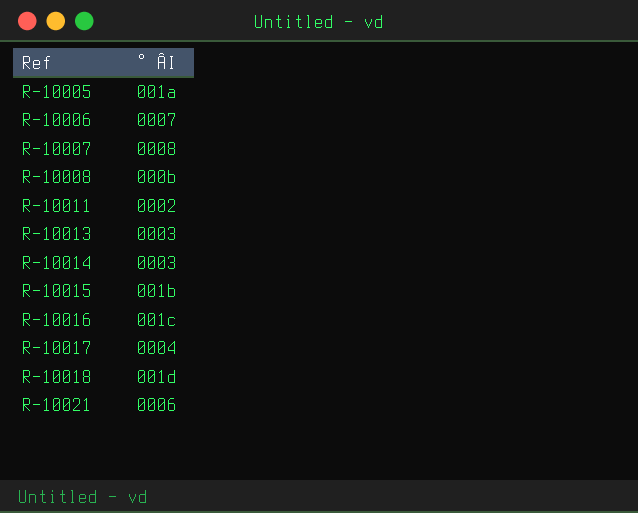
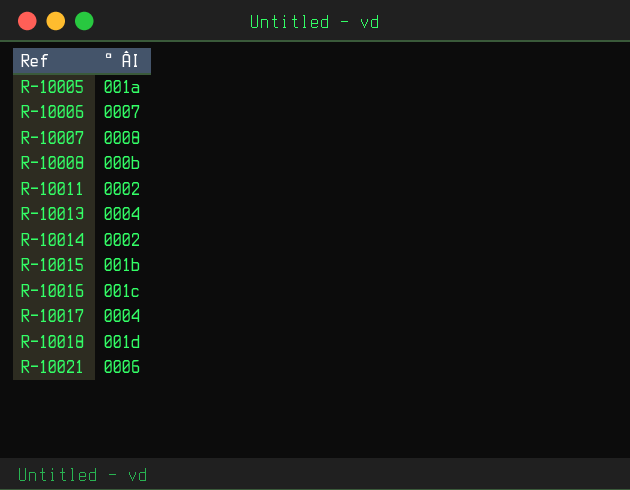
R-10013 | ° ÂI: 0003 -> 0004
R-10014 | ° ÂI: 0003 -> 0002

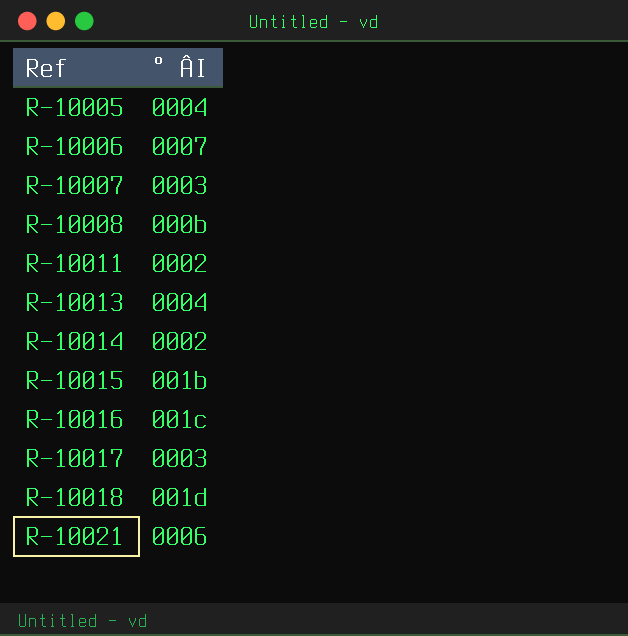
R-10005 | ° ÂI: 001a -> 0004
R-10007 | ° ÂI: 0008 -> 0003
R-10017 | ° ÂI: 0004 -> 0003

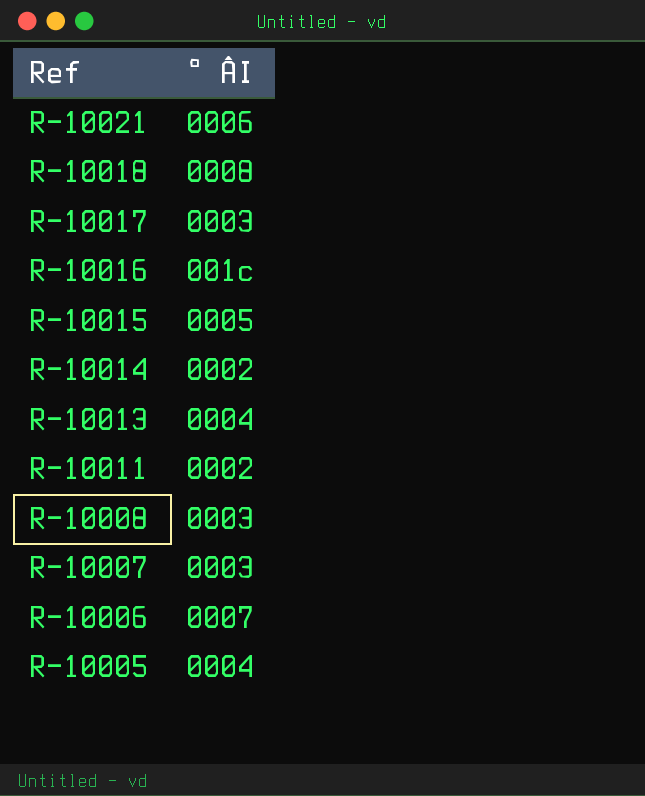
row order: Ref ascending -> Ref descending
R-10018 | ° ÂI: 001d -> 0008
R-10015 | ° ÂI: 001b -> 0005
R-10008 | ° ÂI: 000b -> 0003

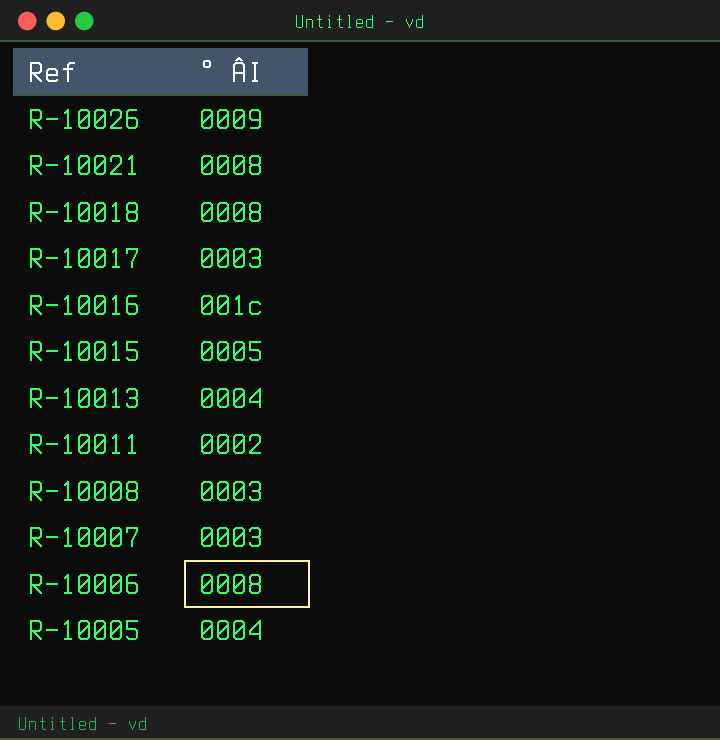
row R-10014: 0002 -> none
row R-10026: none -> 0009
R-10021 | ° ÂI: 0006 -> 0008
R-10006 | ° ÂI: 0007 -> 0008

